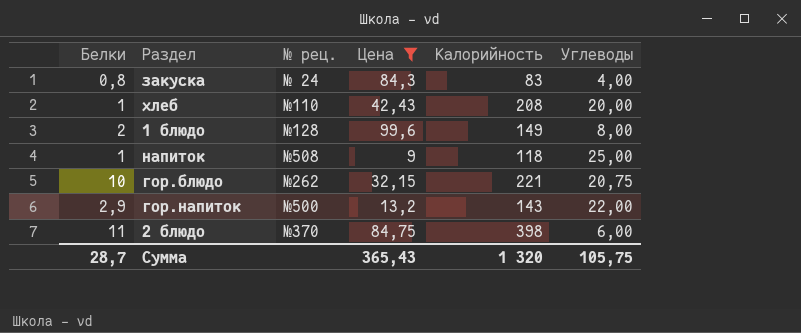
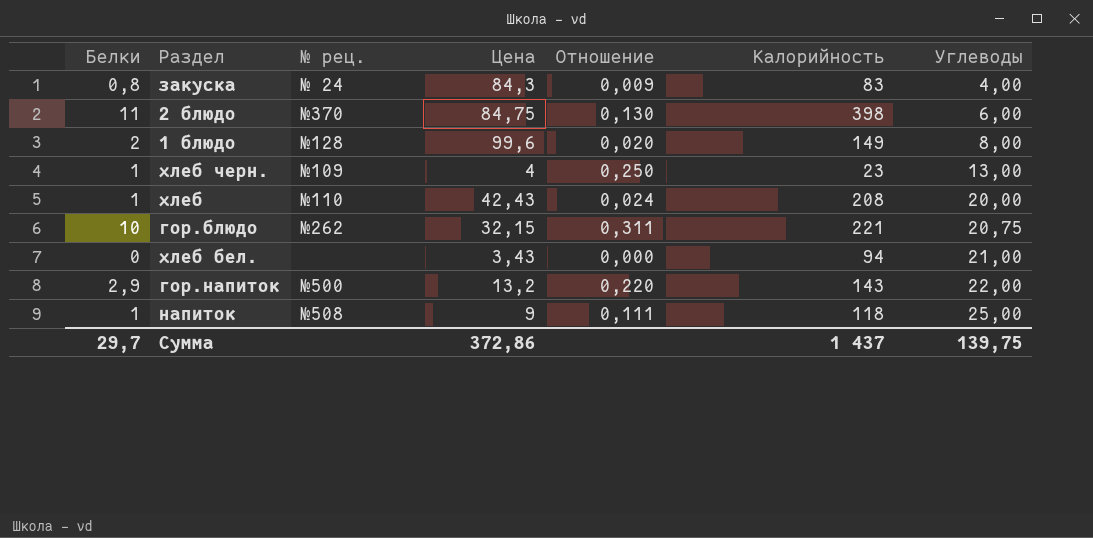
filter: Цена >= 9 -> none
row order: none -> Углеводы ascending
column Отношение | formula: none -> [Белки] / [Цена]
Сумма | Белки: 28,7 -> 29,7
Сумма | Цена: 365,43 -> 372,86
Сумма | Калорийность: 1 320 -> 1 437
Сумма | Углеводы: 105,75 -> 139,75

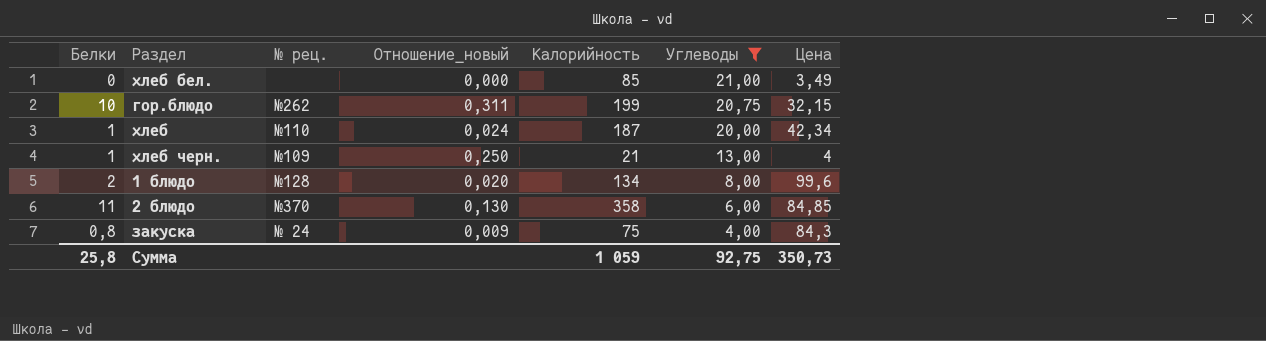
filter: none -> Углеводы <= 21,00
row order: Углеводы ascending -> Углеводы descending
column name: Отношение -> Отношение_новый
column Цена | position: 4 -> 7
хлеб бел. | Калорийность: 94 -> 85
хлеб бел. | Цена: 3,43 -> 3,49
гор.блюдо | Калорийность: 221 -> 199
хлеб | Калорийность: 208 -> 187
хлеб | Цена: 42,43 -> 42,34
хлеб черн. | Калорийность: 23 -> 21
1 блюдо | Калорийность: 149 -> 134
2 блюдо | Калорийность: 398 -> 358
2 блюдо | Цена: 84,75 -> 84,85
закуска | Калорийность: 83 -> 75
Сумма | Белки: 29,7 -> 25,8
Сумма | Калорийность: 1 437 -> 1 059
Сумма | Углеводы: 139,75 -> 92,75
Сумма | Цена: 372,86 -> 350,73

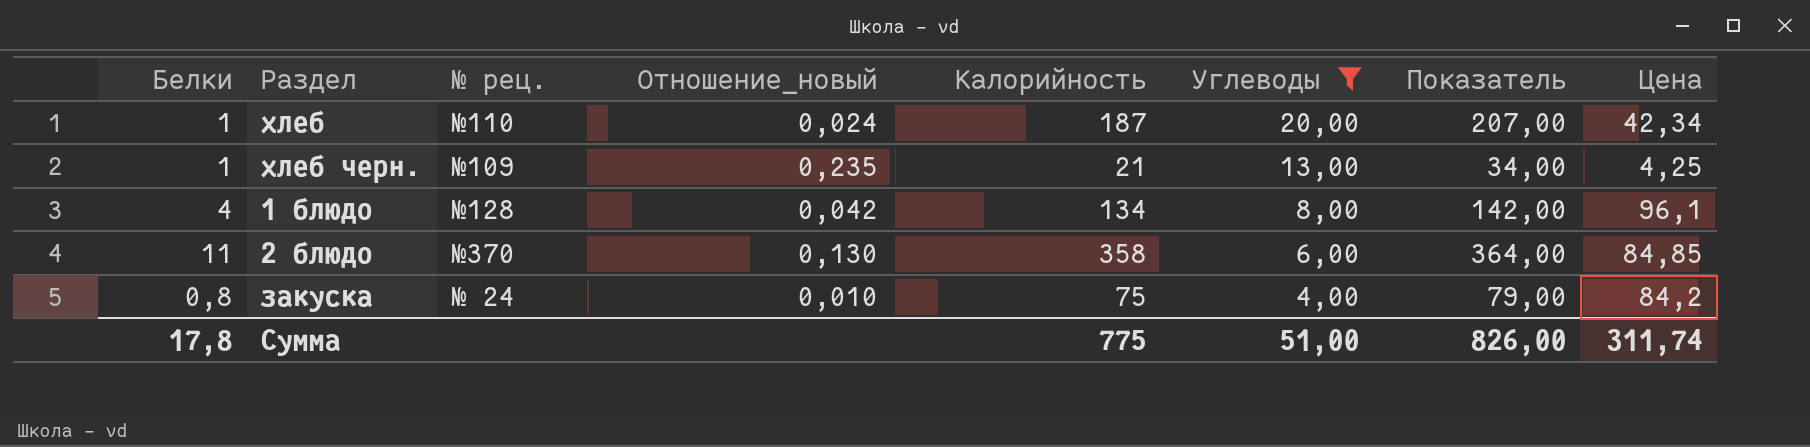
column Показатель | formula: none -> [Калорийность] + [Углеводы]
row хлеб бел.: 0 | none | 0,000 | 85 | 21,00 | 3,49 -> none
row гор.блюдо: 10 | №262 | 0,311 | 199 | 20,75 | 32,15 -> none
хлеб черн. | Отношение_новый: 0,250 -> 0,235
хлеб черн. | Цена: 4 -> 4,25
1 блюдо | Белки: 2 -> 4
1 блюдо | Отношение_новый: 0,020 -> 0,042
1 блюдо | Цена: 99,6 -> 96,1
закуска | Отношение_новый: 0,009 -> 0,010
закуска | Цена: 84,3 -> 84,2
Сумма | Белки: 25,8 -> 17,8
Сумма | Калорийность: 1 059 -> 775
Сумма | Углеводы: 92,75 -> 51,00
Сумма | Цена: 350,73 -> 311,74

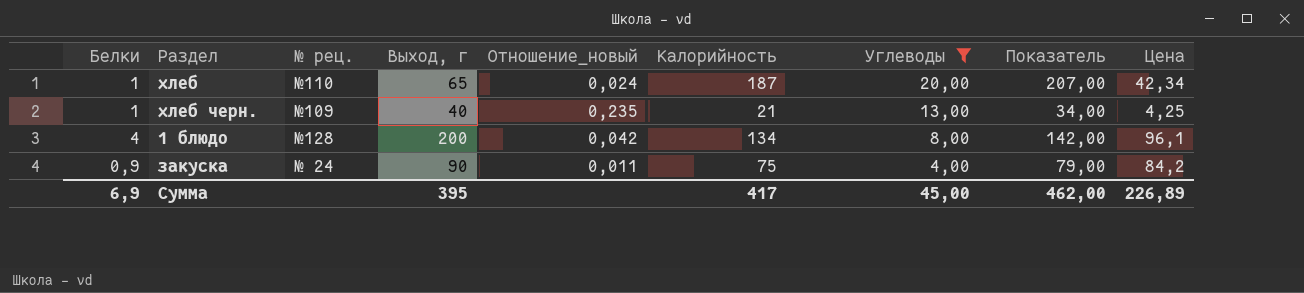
column Выход, г | position: none -> 4
row 2 блюдо: 11 | №370 | 0,130 | 358 | 6,00 | 364,00 | 84,85 -> none
закуска | Белки: 0,8 -> 0,9
закуска | Отношение_новый: 0,010 -> 0,011
Сумма | Белки: 17,8 -> 6,9
Сумма | Калорийность: 775 -> 417
Сумма | Углеводы: 51,00 -> 45,00
Сумма | Показатель: 826,00 -> 462,00
Сумма | Цена: 311,74 -> 226,89

